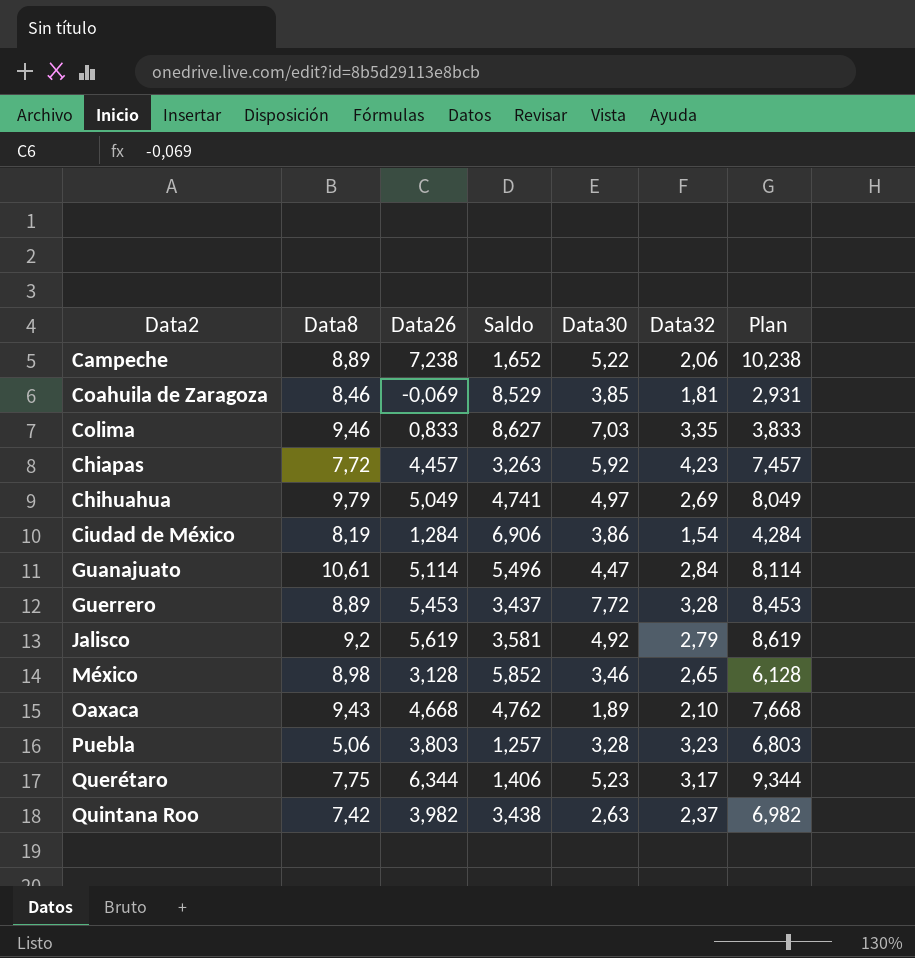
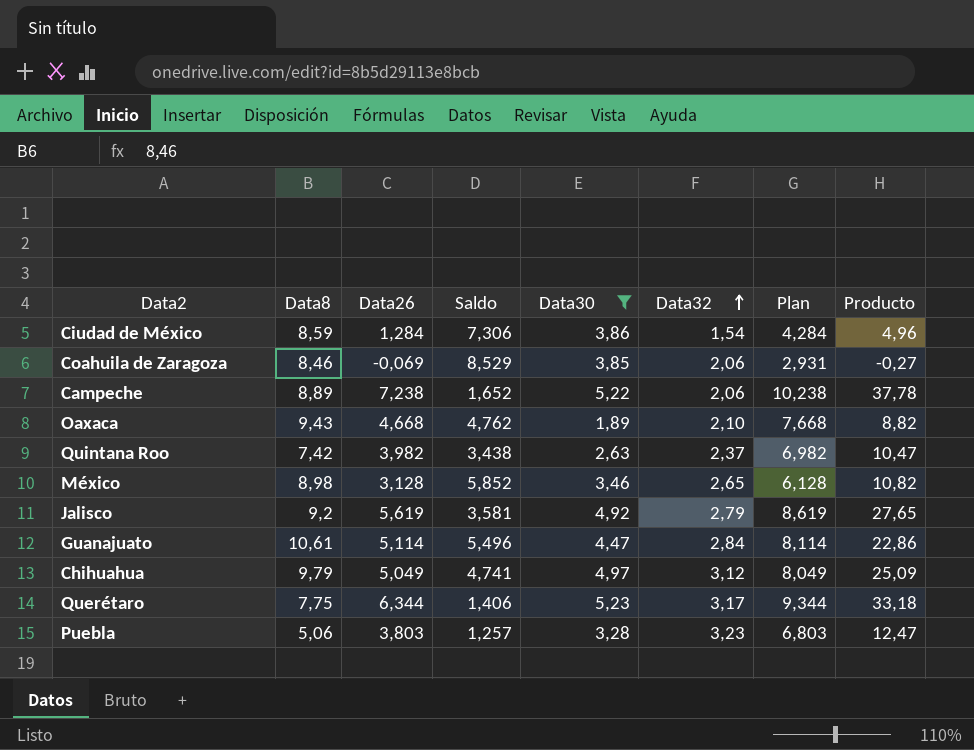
filter: none -> Data30 <= 5,23
row order: none -> Data32 ascending
column Producto | formula: none -> [Data26] * [Data30]
Ciudad de México | Data8: 8,19 -> 8,59
Ciudad de México | Saldo: 6,906 -> 7,306
Coahuila de Zaragoza | Data32: 1,81 -> 2,06
Chihuahua | Data32: 2,69 -> 3,12

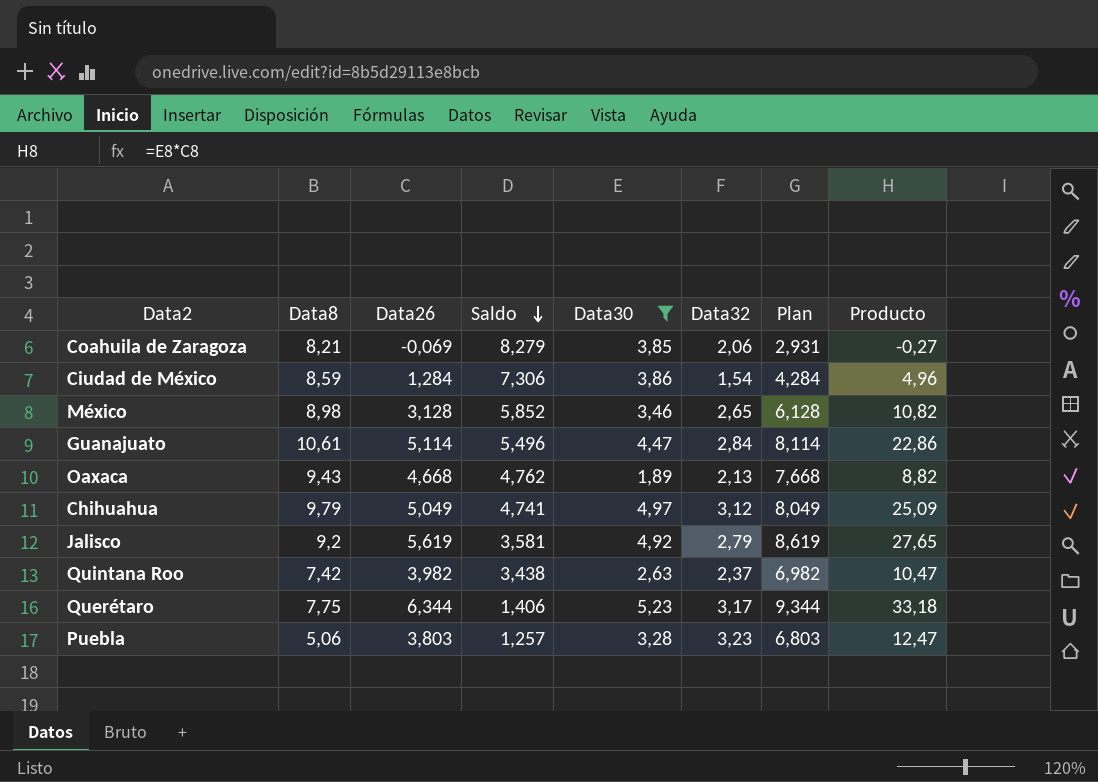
row order: Data32 ascending -> Saldo descending
row Campeche: 8,89 | 7,238 | 1,652 | 5,22 | 2,06 | 10,238 | 37,78 -> none
Coahuila de Zaragoza | Data8: 8,46 -> 8,21
Coahuila de Zaragoza | Saldo: 8,529 -> 8,279
Oaxaca | Data32: 2,10 -> 2,13

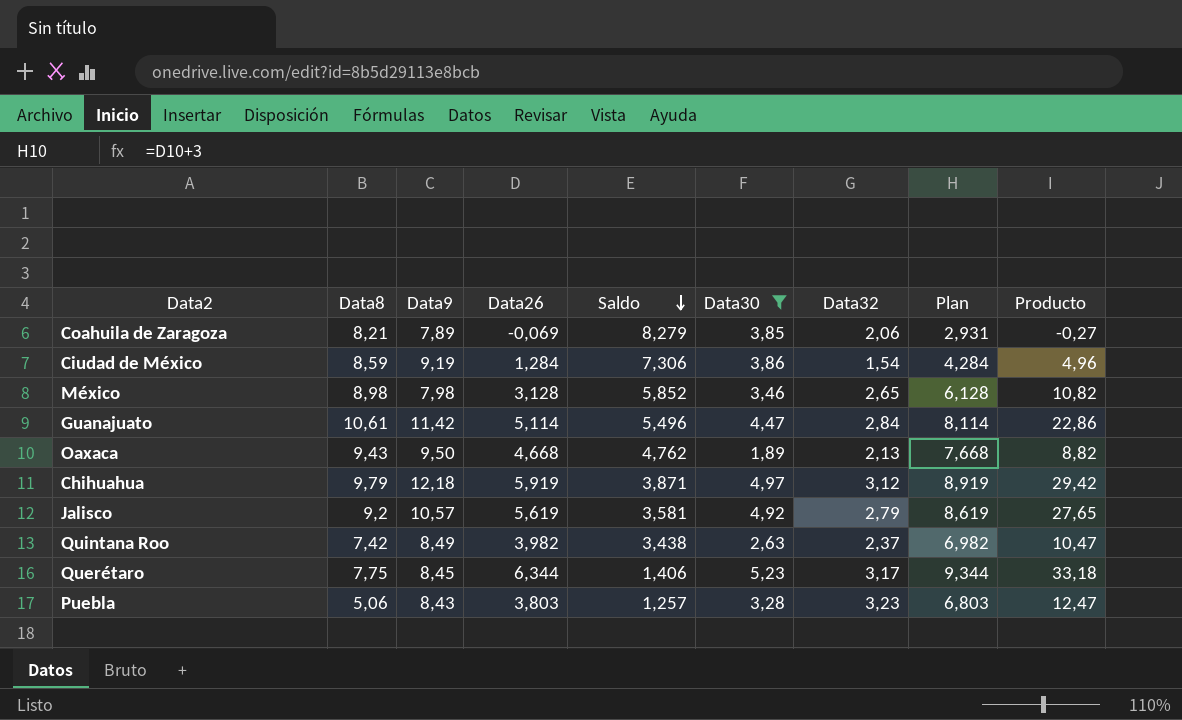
column Data9 | position: none -> 3
Chihuahua | Data26: 5,049 -> 5,919
Chihuahua | Saldo: 4,741 -> 3,871
Chihuahua | Plan: 8,049 -> 8,919
Chihuahua | Producto: 25,09 -> 29,42

